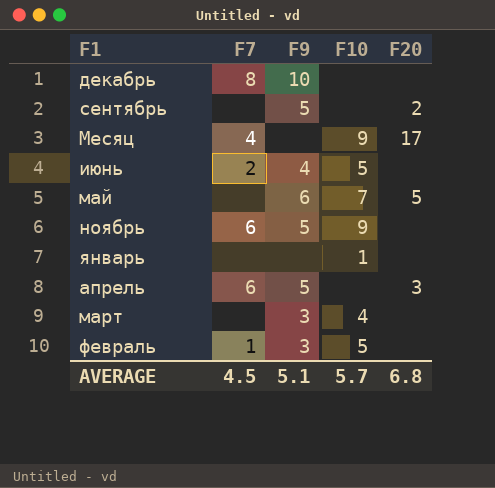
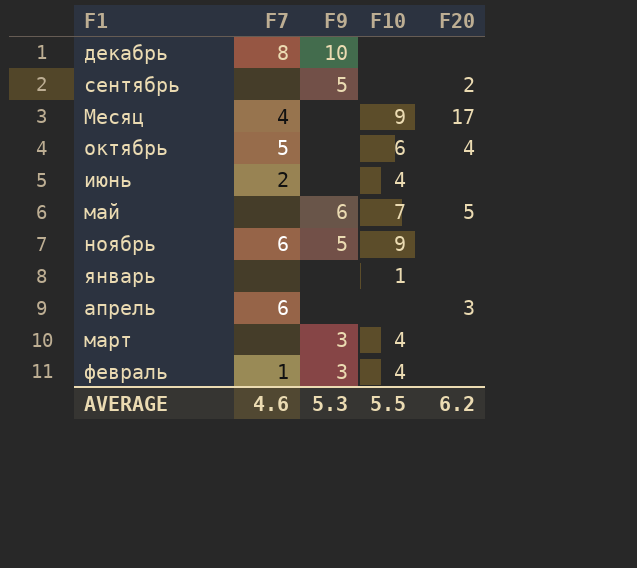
row октябрь: none -> 5 | none | 6 | 4
июнь | F9: 4 -> none
июнь | F10: 5 -> 4
апрель | F9: 5 -> none
февраль | F10: 5 -> 4
AVERAGE | F7: 4.5 -> 4.6
AVERAGE | F9: 5.1 -> 5.3
AVERAGE | F10: 5.7 -> 5.5
AVERAGE | F20: 6.8 -> 6.2

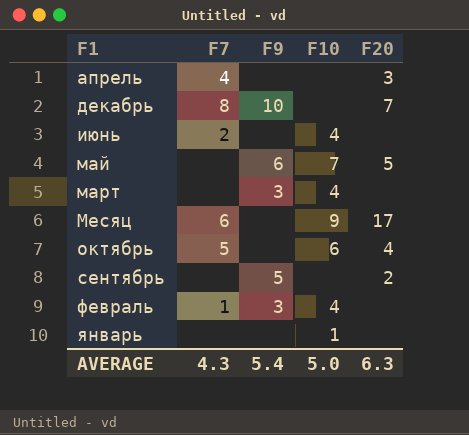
row order: none -> F1 ascending
row ноябрь: 6 | 5 | 9 | none -> none
апрель | F7: 6 -> 4
декабрь | F20: none -> 7
Месяц | F7: 4 -> 6
AVERAGE | F7: 4.6 -> 4.3
AVERAGE | F9: 5.3 -> 5.4
AVERAGE | F10: 5.5 -> 5.0
AVERAGE | F20: 6.2 -> 6.3

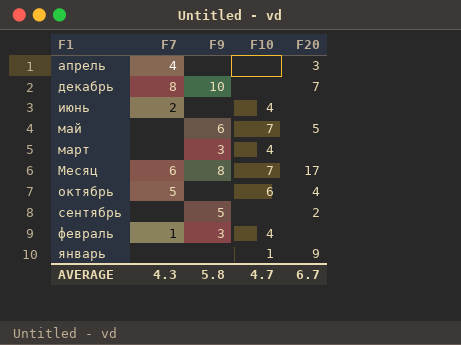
Месяц | F9: none -> 8
Месяц | F10: 9 -> 7
январь | F20: none -> 9
AVERAGE | F9: 5.4 -> 5.8
AVERAGE | F10: 5.0 -> 4.7
AVERAGE | F20: 6.3 -> 6.7

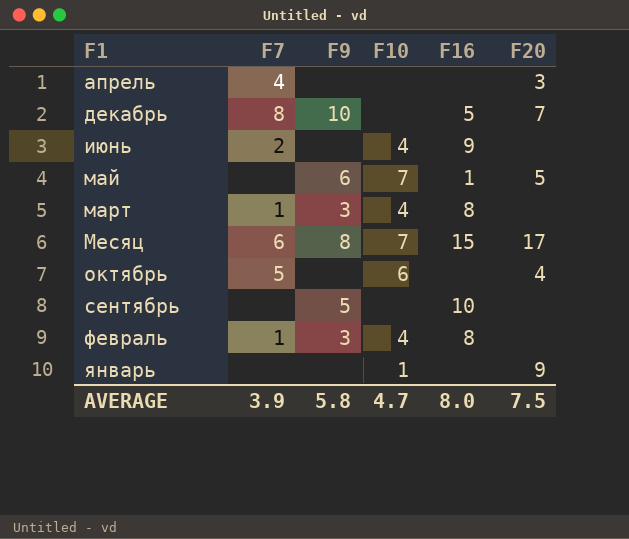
column F16 | position: none -> 5
март | F7: none -> 1
сентябрь | F20: 2 -> none
AVERAGE | F7: 4.3 -> 3.9
AVERAGE | F20: 6.7 -> 7.5

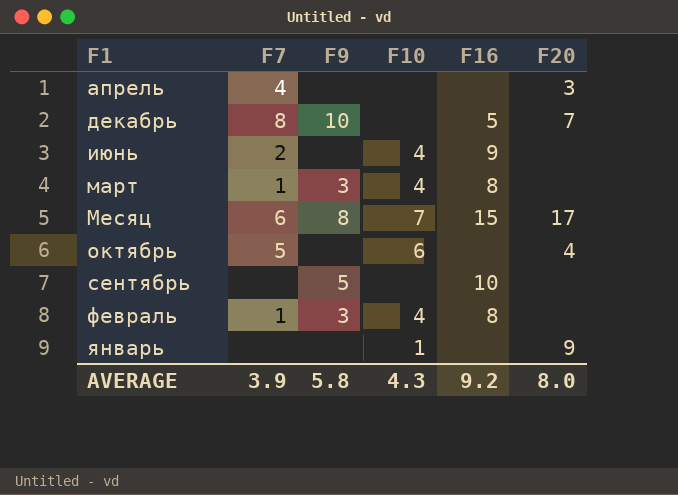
row май: none | 6 | 7 | 1 | 5 -> none
AVERAGE | F10: 4.7 -> 4.3
AVERAGE | F16: 8.0 -> 9.2
AVERAGE | F20: 7.5 -> 8.0

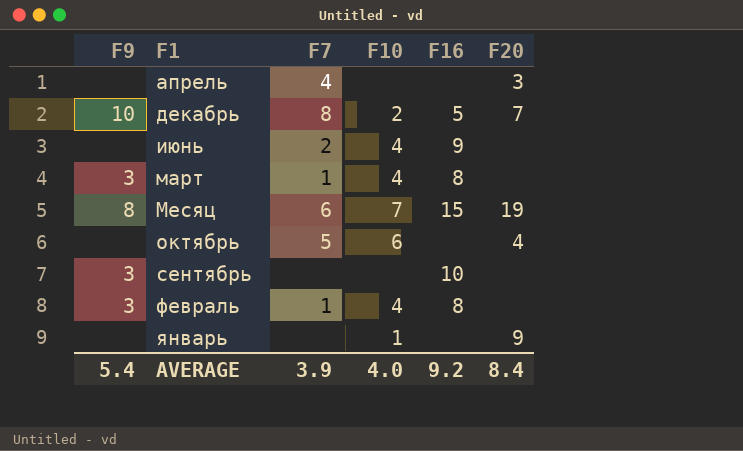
column F9 | position: 3 -> 1
декабрь | F10: none -> 2
Месяц | F20: 17 -> 19
сентябрь | F9: 5 -> 3
AVERAGE | F9: 5.8 -> 5.4
AVERAGE | F10: 4.3 -> 4.0
AVERAGE | F20: 8.0 -> 8.4

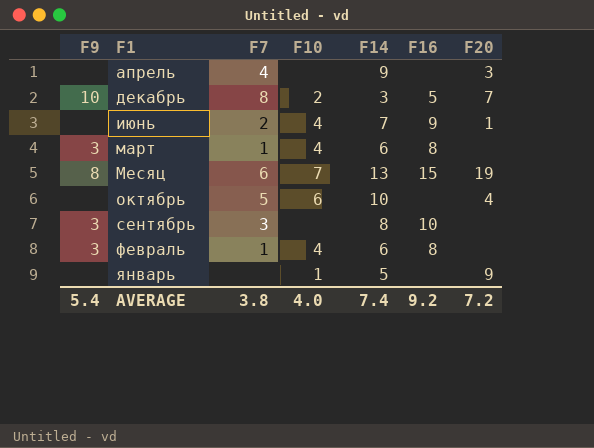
column F14 | position: none -> 5
июнь | F20: none -> 1
сентябрь | F7: none -> 3
AVERAGE | F7: 3.9 -> 3.8
AVERAGE | F20: 8.4 -> 7.2

